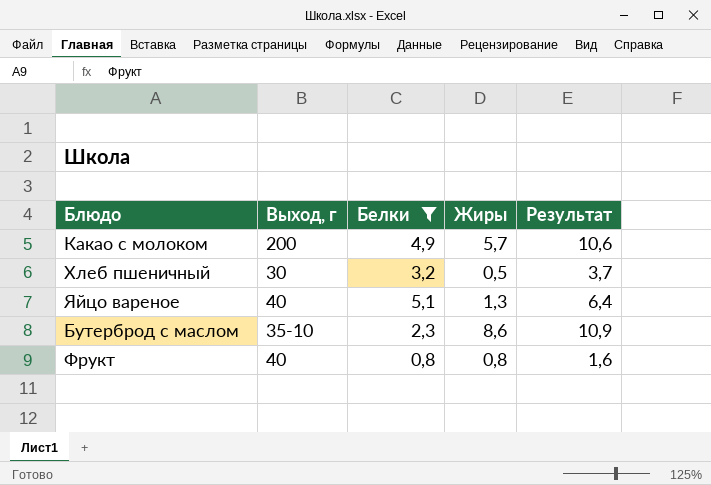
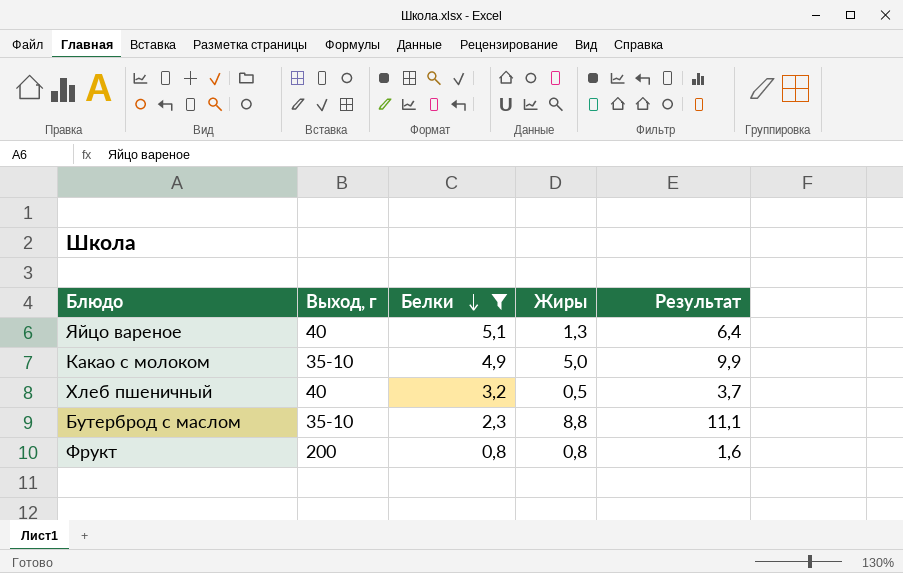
row order: none -> Белки descending
Какао с молоком | Выход, г: 200 -> 35-10
Какао с молоком | Жиры: 5,7 -> 5,0
Какао с молоком | Результат: 10,6 -> 9,9
Хлеб пшеничный | Выход, г: 30 -> 40
Бутерброд с маслом | Жиры: 8,6 -> 8,8
Бутерброд с маслом | Результат: 10,9 -> 11,1
Фрукт | Выход, г: 40 -> 200

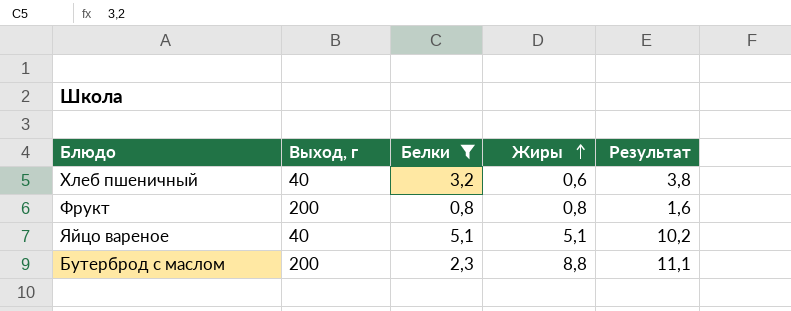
row order: Белки descending -> Жиры ascending
row Какао с молоком: 35-10 | 4,9 | 5,0 | 9,9 -> none
Хлеб пшеничный | Жиры: 0,5 -> 0,6
Хлеб пшеничный | Результат: 3,7 -> 3,8
Яйцо вареное | Жиры: 1,3 -> 5,1
Яйцо вареное | Результат: 6,4 -> 10,2
Бутерброд с маслом | Выход, г: 35-10 -> 200

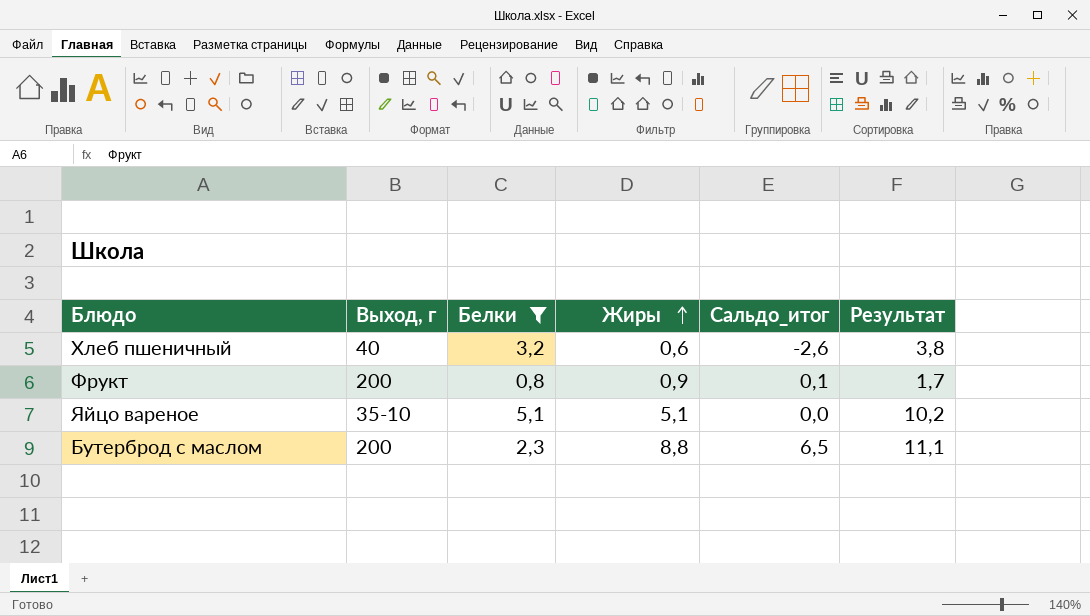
column Сальдо_итог | formula: none -> [Жиры] - [Белки]
Фрукт | Жиры: 0,8 -> 0,9
Фрукт | Результат: 1,6 -> 1,7
Яйцо вареное | Выход, г: 40 -> 35-10

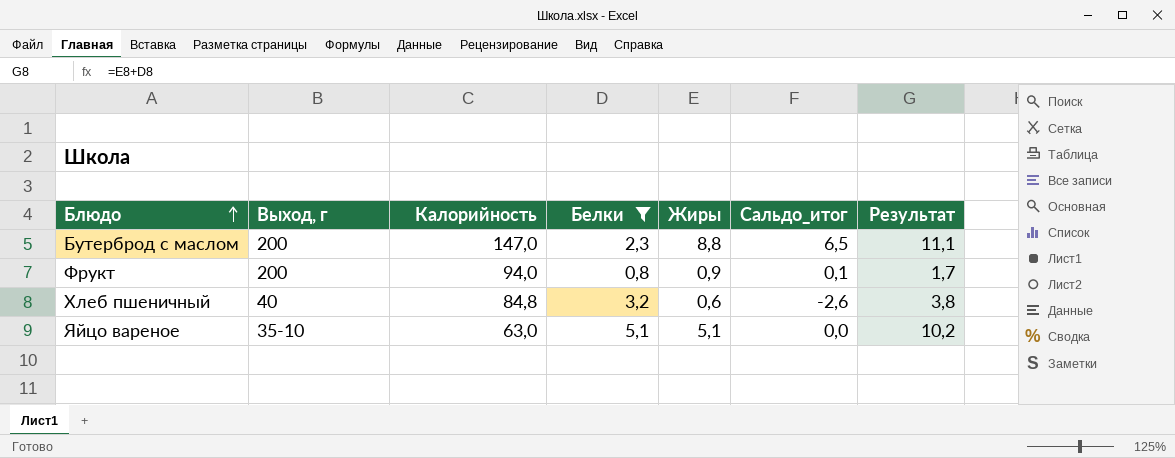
row order: Жиры ascending -> Блюдо ascending
column Калорийность | position: none -> 3

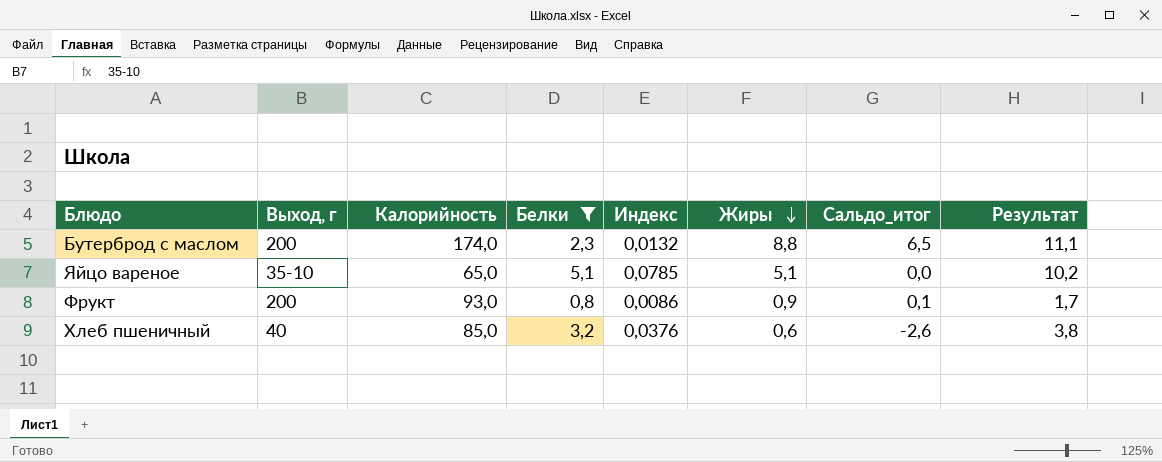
row order: Блюдо ascending -> Жиры descending
column Индекс | formula: none -> [Белки] / [Калорийность]
Бутерброд с маслом | Калорийность: 147,0 -> 174,0
Яйцо вареное | Калорийность: 63,0 -> 65,0
Фрукт | Калорийность: 94,0 -> 93,0
Хлеб пшеничный | Калорийность: 84,8 -> 85,0

